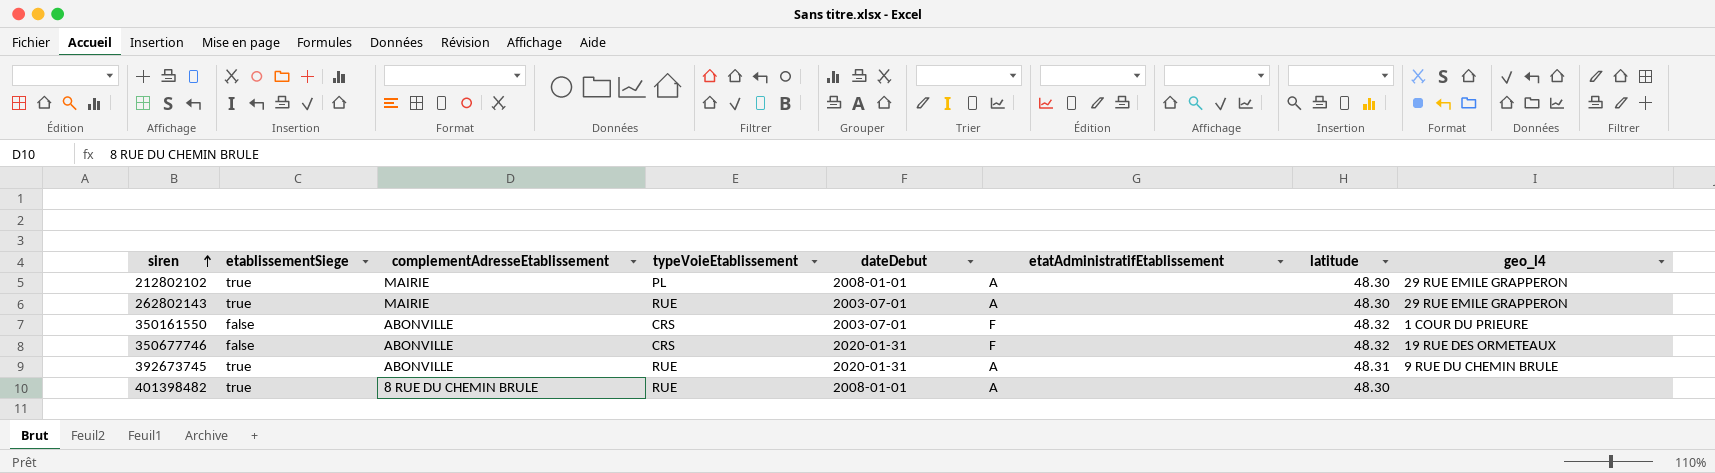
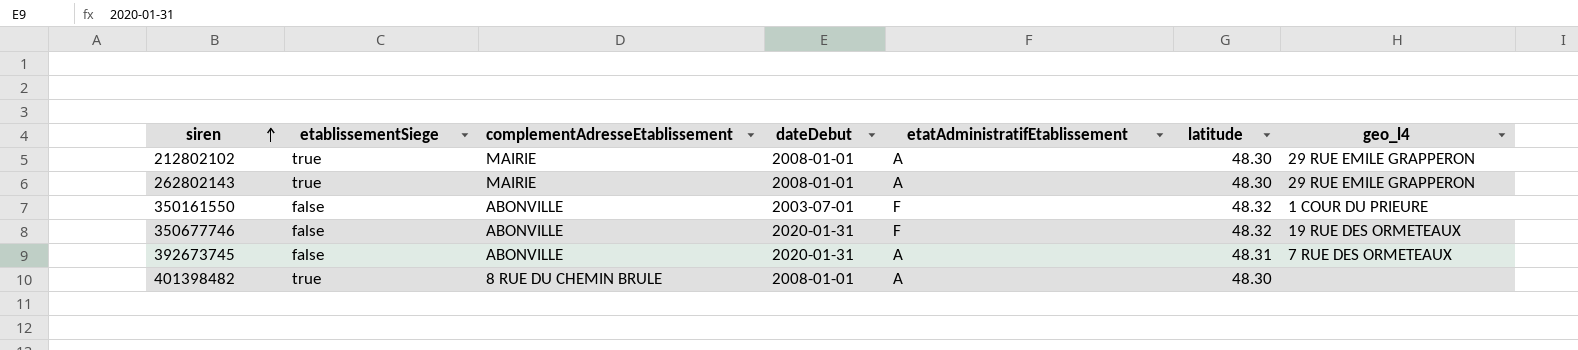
column typeVoieEtablissement | position: 4 -> none
262802143 | dateDebut: 2003-07-01 -> 2008-01-01
392673745 | etablissementSiege: true -> false
392673745 | geo_l4: 9 RUE DU CHEMIN BRULE -> 7 RUE DES ORMETEAUX

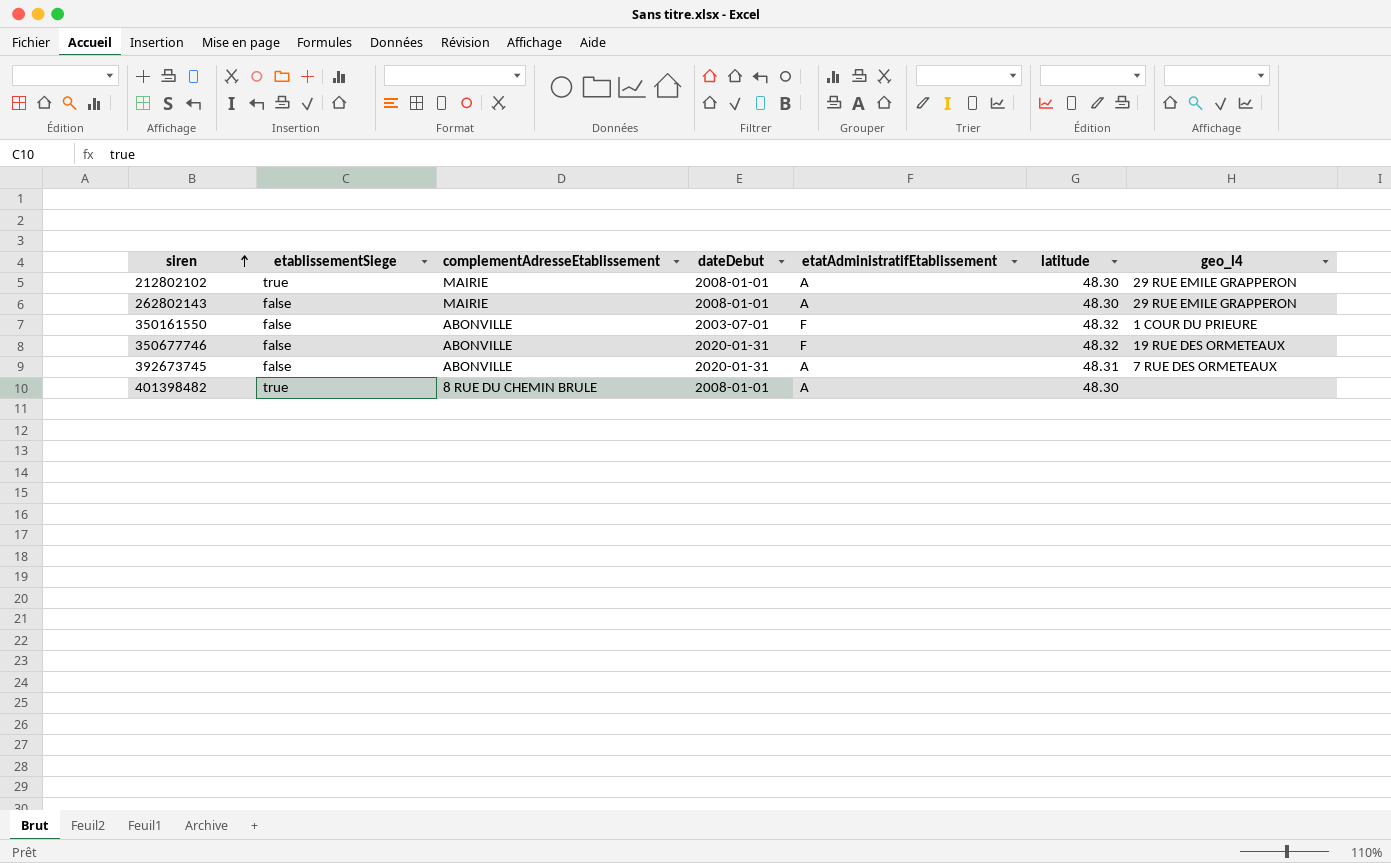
262802143 | etablissementSiege: true -> false

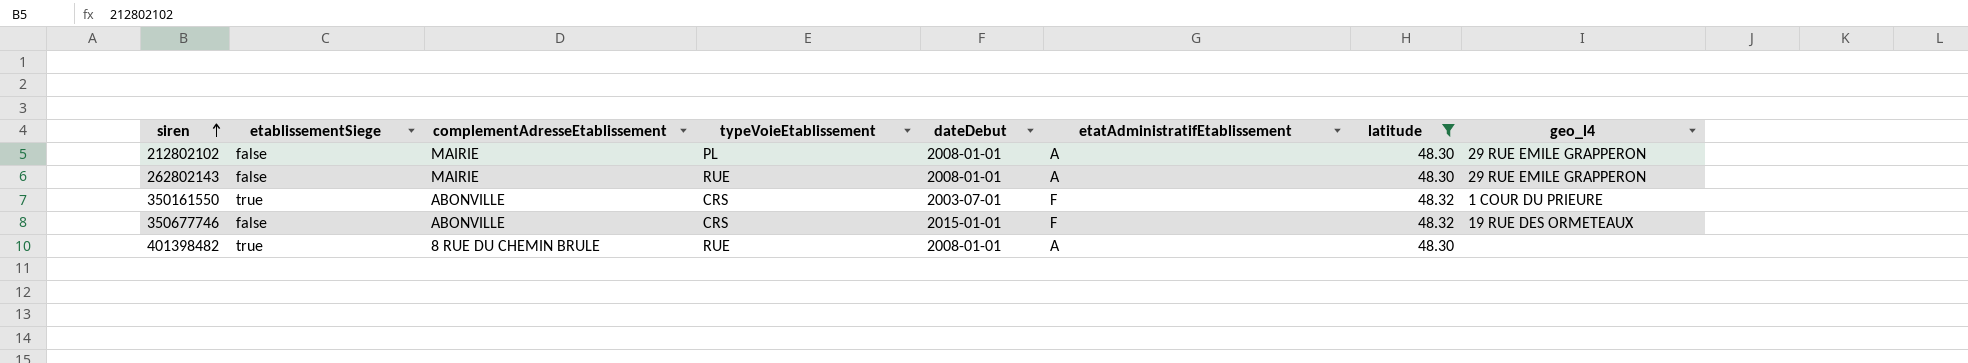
filter: none -> latitude != 48.31
column typeVoieEtablissement | position: none -> 4
212802102 | etablissementSiege: true -> false
350161550 | etablissementSiege: false -> true
350677746 | dateDebut: 2020-01-31 -> 2015-01-01

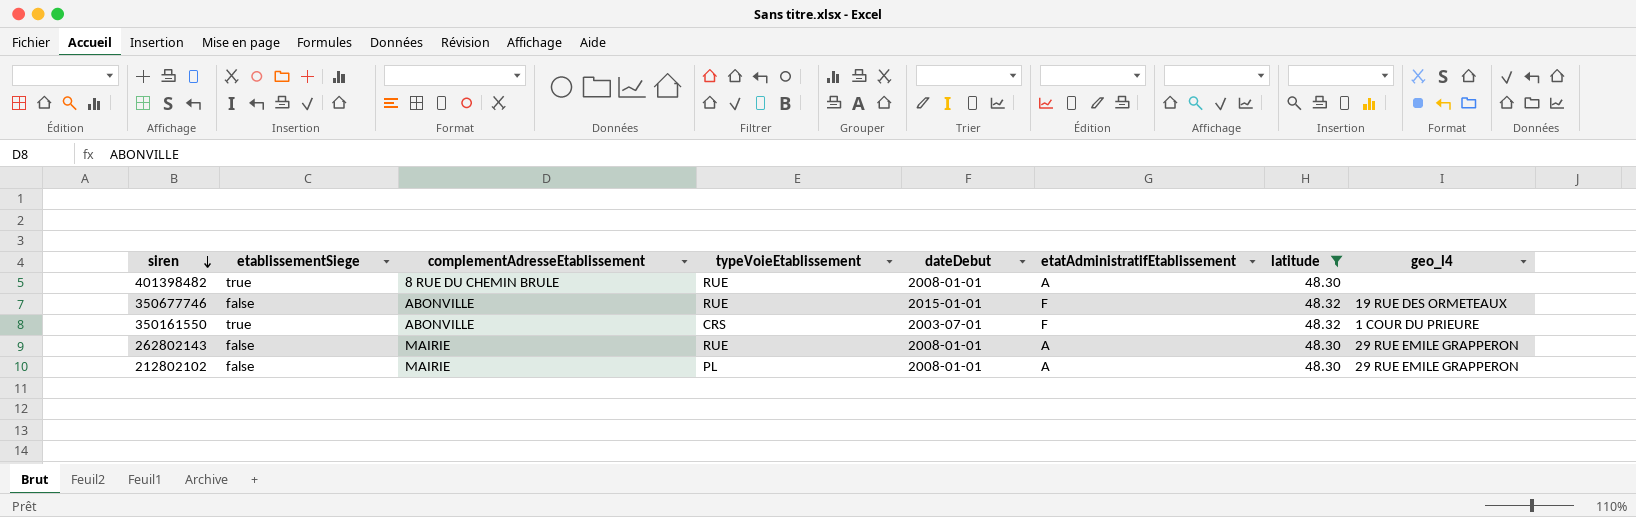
row order: siren ascending -> siren descending
350677746 | typeVoieEtablissement: CRS -> RUE

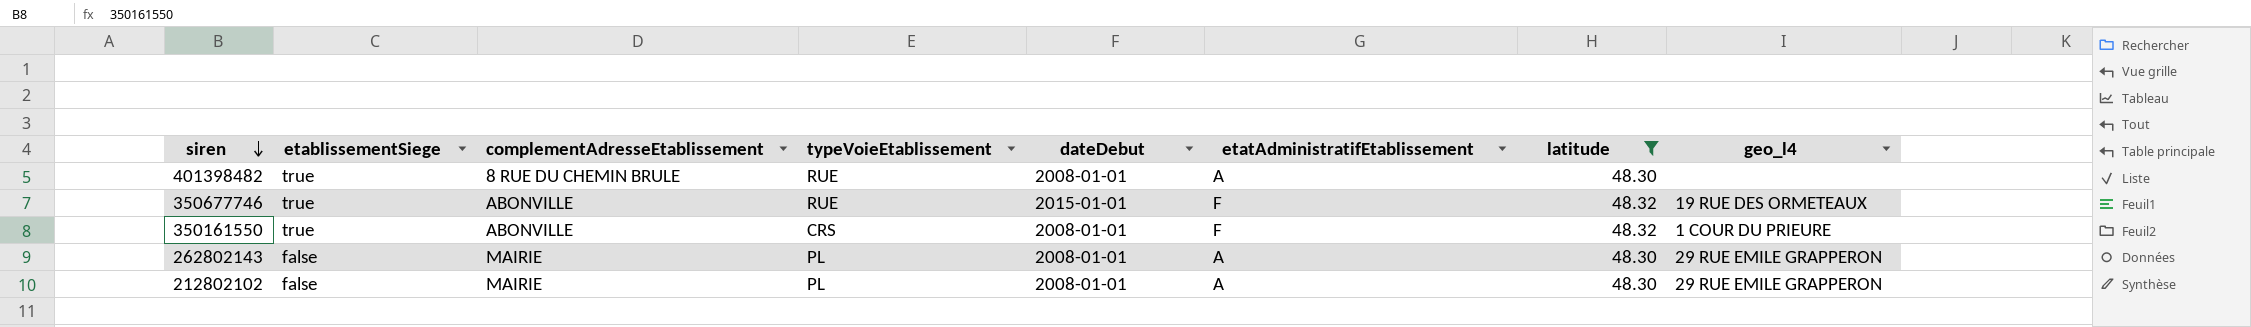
350677746 | etablissementSiege: false -> true
350161550 | dateDebut: 2003-07-01 -> 2008-01-01
262802143 | typeVoieEtablissement: RUE -> PL

